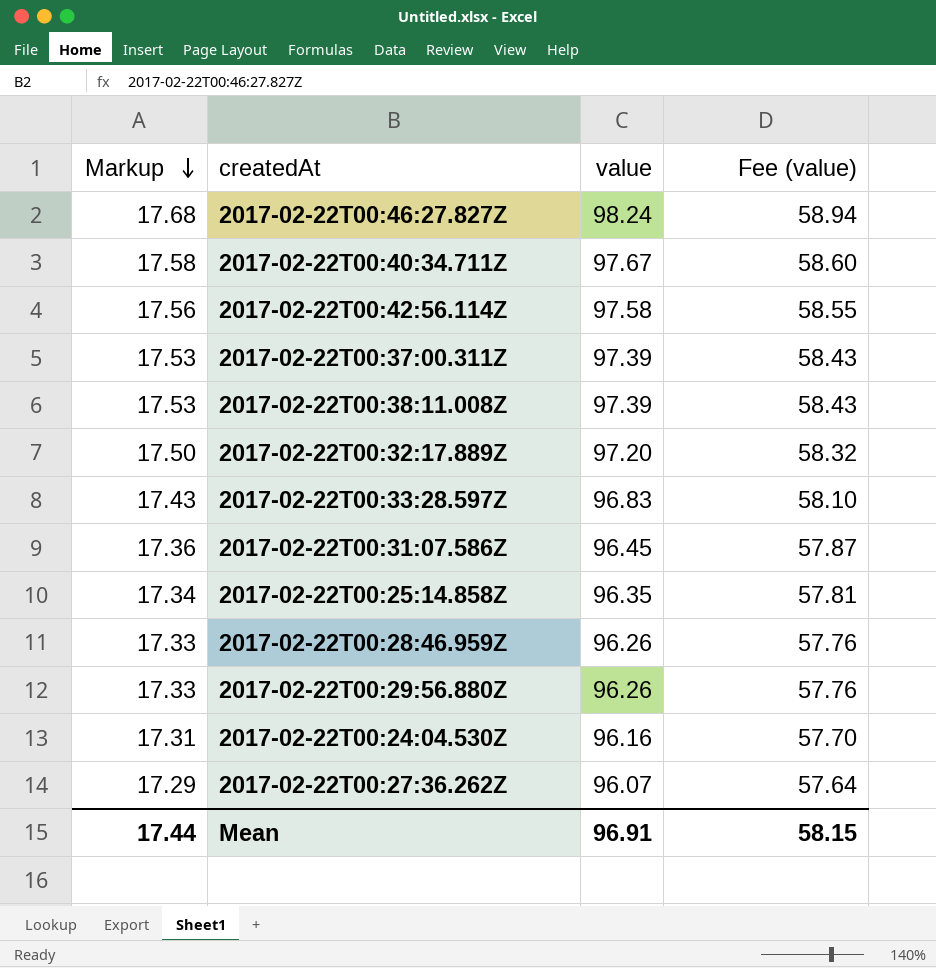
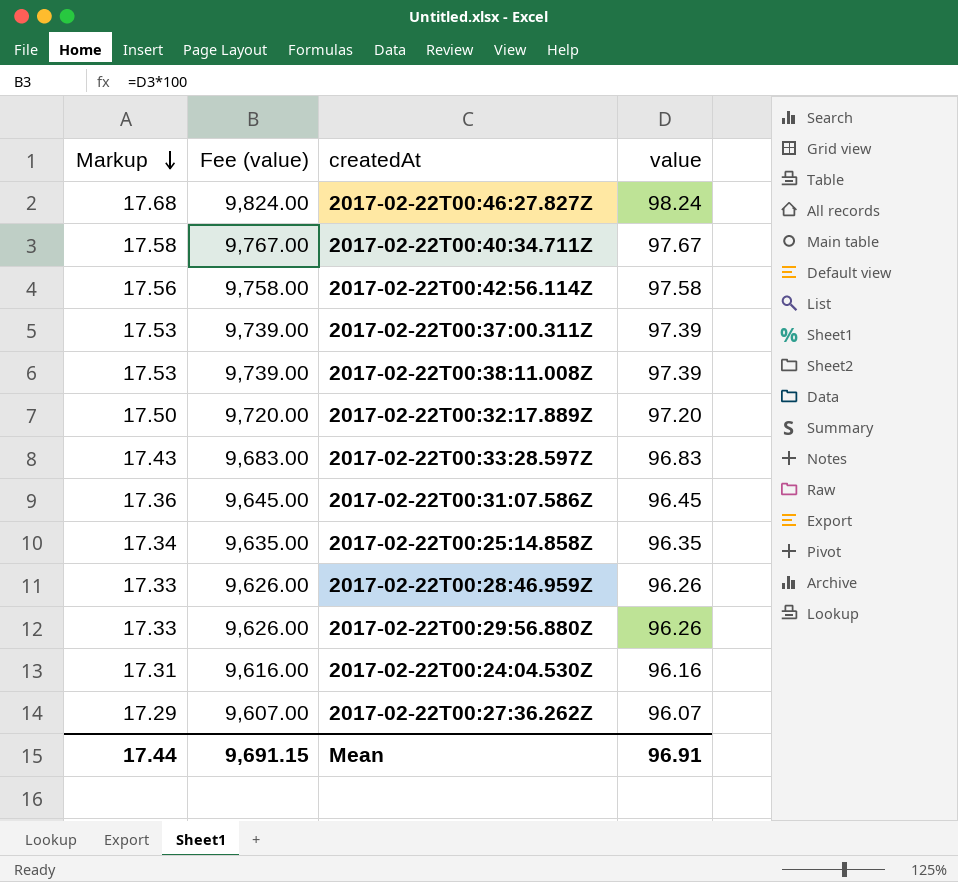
column Fee (value) | formula: [value] * 0.6 -> [value] * 100
column Fee (value) | position: 4 -> 2
Mean | Fee (value): 58.15 -> 9,691.15

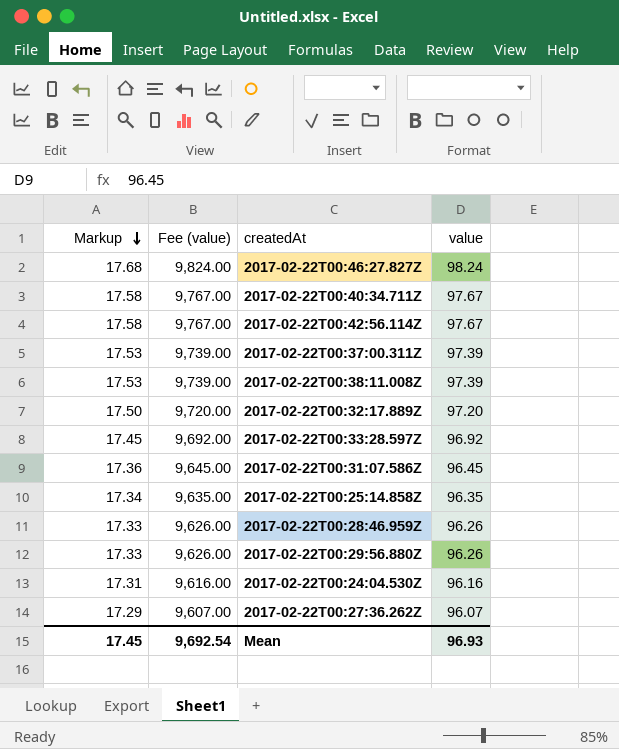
2017-02-22T00:42:56.114Z | Markup: 17.56 -> 17.58
2017-02-22T00:42:56.114Z | Fee (value): 9,758.00 -> 9,767.00
2017-02-22T00:42:56.114Z | value: 97.58 -> 97.67
2017-02-22T00:33:28.597Z | Markup: 17.43 -> 17.45
2017-02-22T00:33:28.597Z | Fee (value): 9,683.00 -> 9,692.00
2017-02-22T00:33:28.597Z | value: 96.83 -> 96.92
Mean | Markup: 17.44 -> 17.45
Mean | Fee (value): 9,691.15 -> 9,692.54
Mean | value: 96.91 -> 96.93

